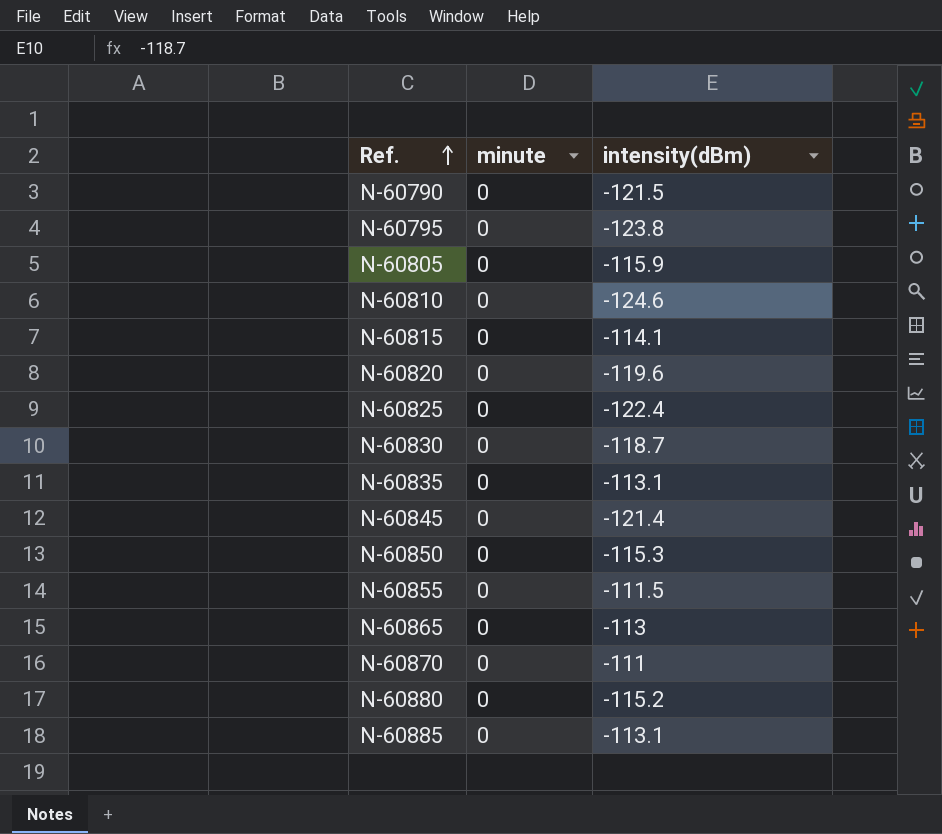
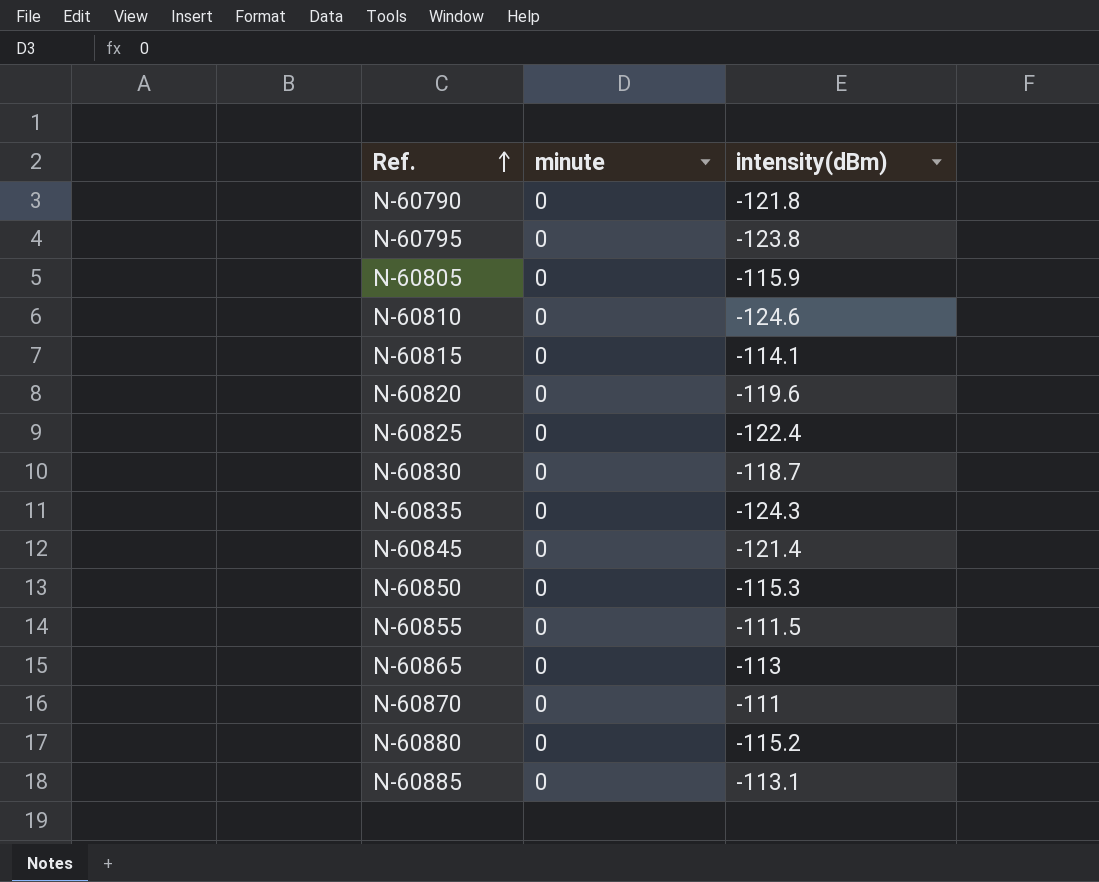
N-60790 | intensity(dBm): -121.5 -> -121.8
N-60835 | intensity(dBm): -113.1 -> -124.3

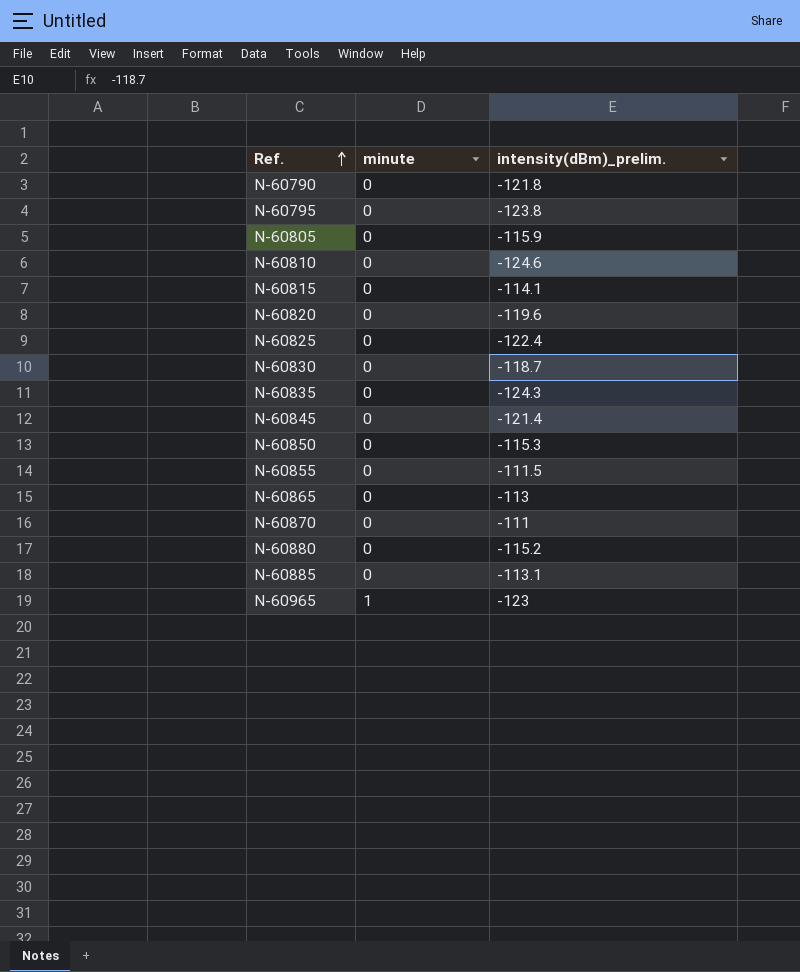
column name: intensity(dBm) -> intensity(dBm)_prelim.
row N-60965: none -> 1 | -123

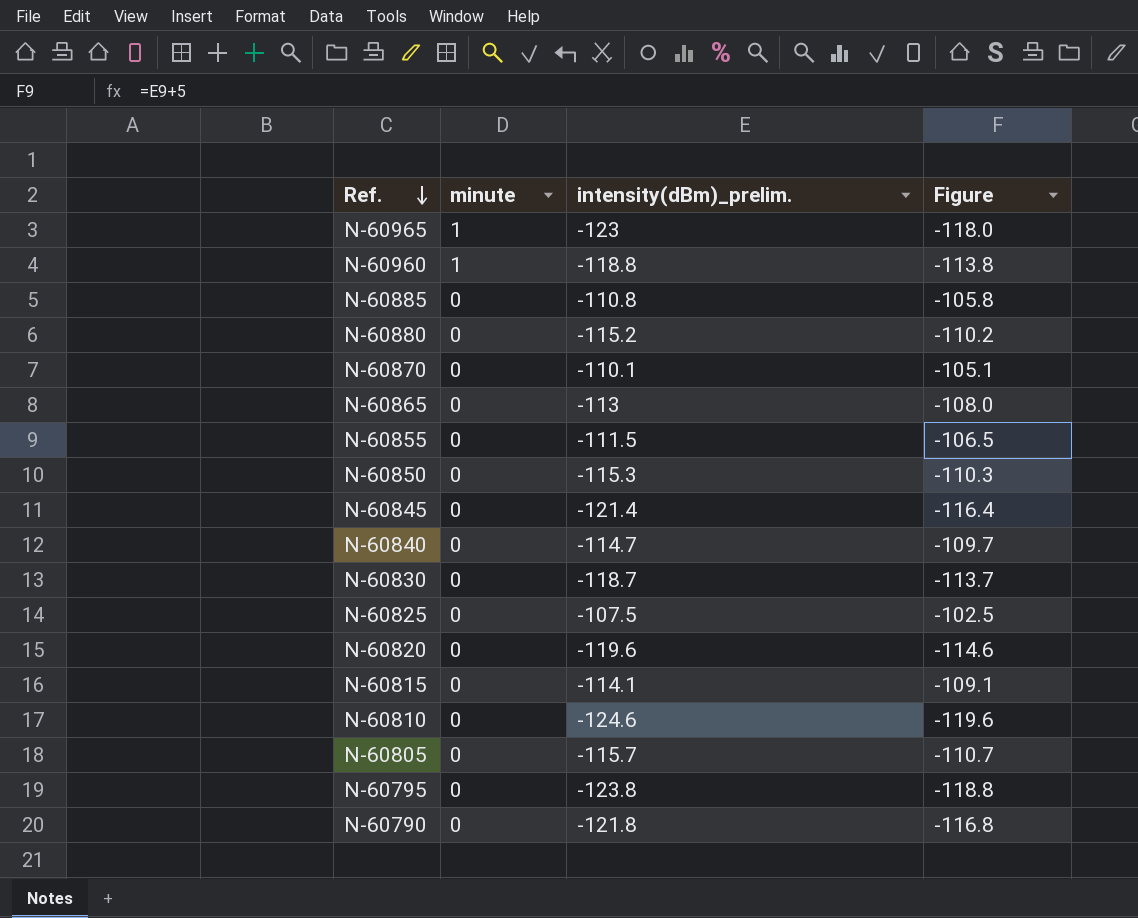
row order: Ref. ascending -> Ref. descending
column Figure | formula: none -> [intensity(dBm)_prelim.] + 5
row N-60835: 0 | -124.3 -> none
row N-60960: none -> 1 | -118.8 | -113.8
N-60885 | intensity(dBm)_prelim.: -113.1 -> -110.8
N-60870 | intensity(dBm)_prelim.: -111 -> -110.1
row N-60840: none -> 0 | -114.7 | -109.7
N-60825 | intensity(dBm)_prelim.: -122.4 -> -107.5
N-60805 | intensity(dBm)_prelim.: -115.9 -> -115.7

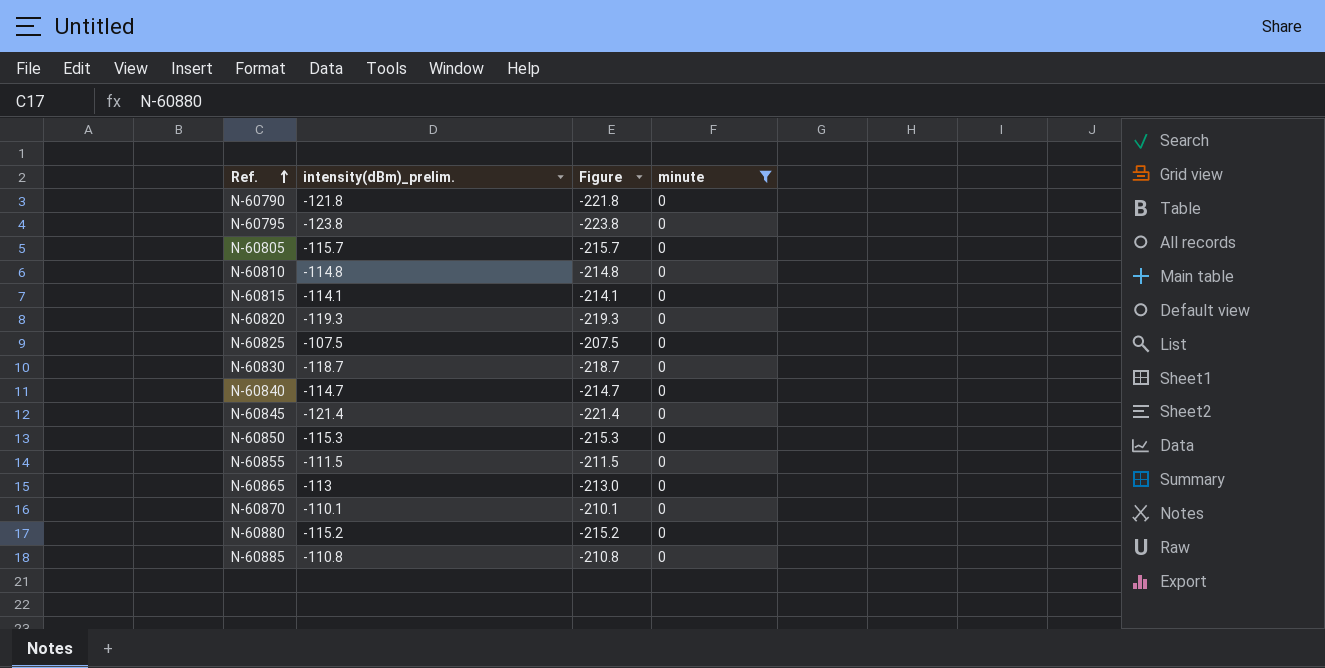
filter: none -> minute = 0
row order: Ref. descending -> Ref. ascending
column Figure | formula: [intensity(dBm)_prelim.] + 5 -> [intensity(dBm)_prelim.] - 100
column minute | position: 2 -> 4
N-60810 | intensity(dBm)_prelim.: -124.6 -> -114.8
N-60820 | intensity(dBm)_prelim.: -119.6 -> -119.3

